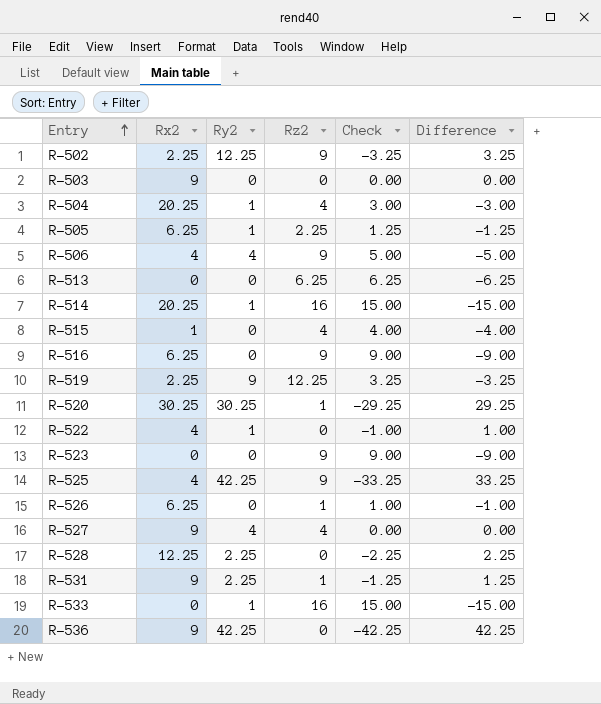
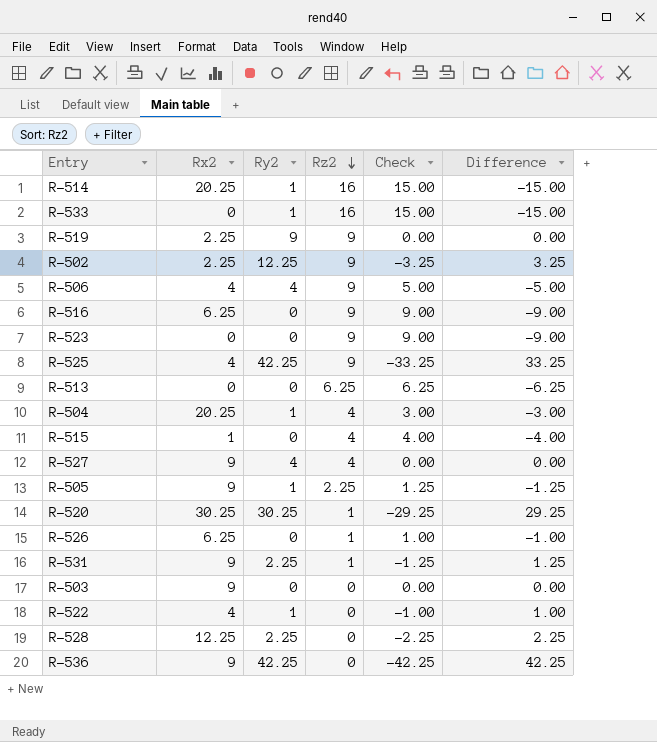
row order: Entry ascending -> Rz2 descending
R-519 | Rz2: 12.25 -> 9
R-519 | Check: 3.25 -> 0.00
R-519 | Difference: -3.25 -> 0.00
R-505 | Rx2: 6.25 -> 9

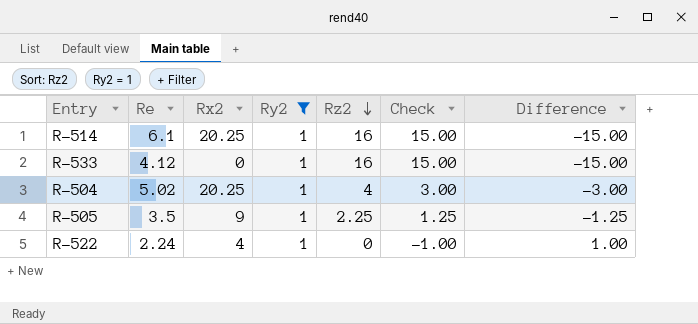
filter: none -> Ry2 = 1
column Re | position: none -> 2

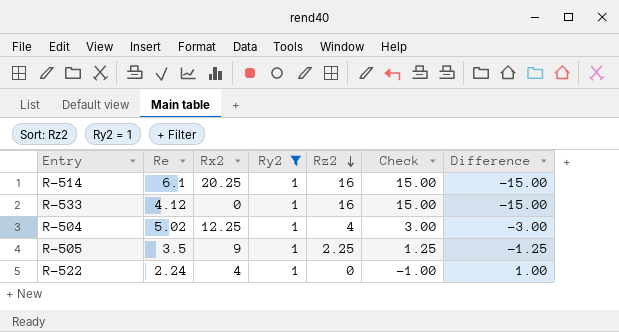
R-504 | Rx2: 20.25 -> 12.25

